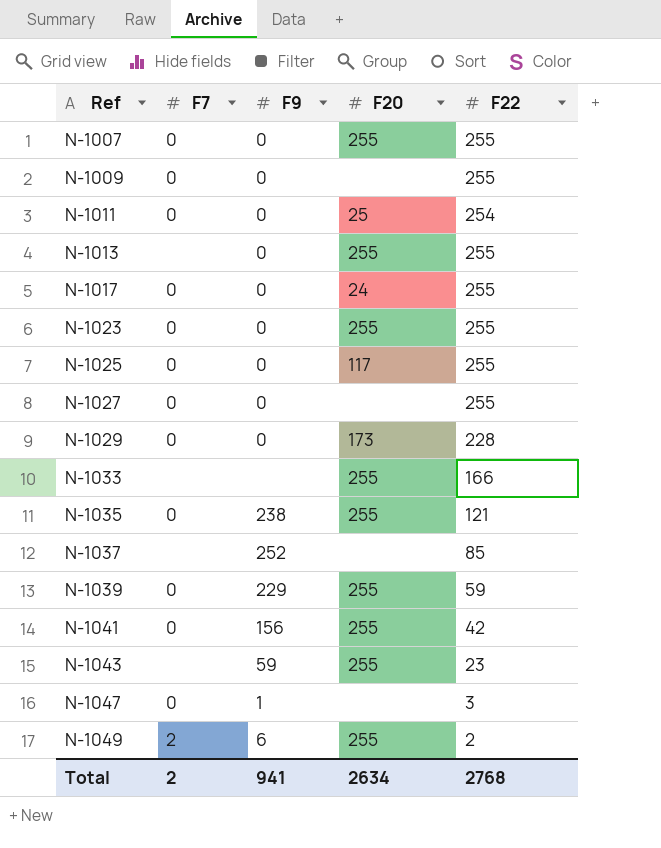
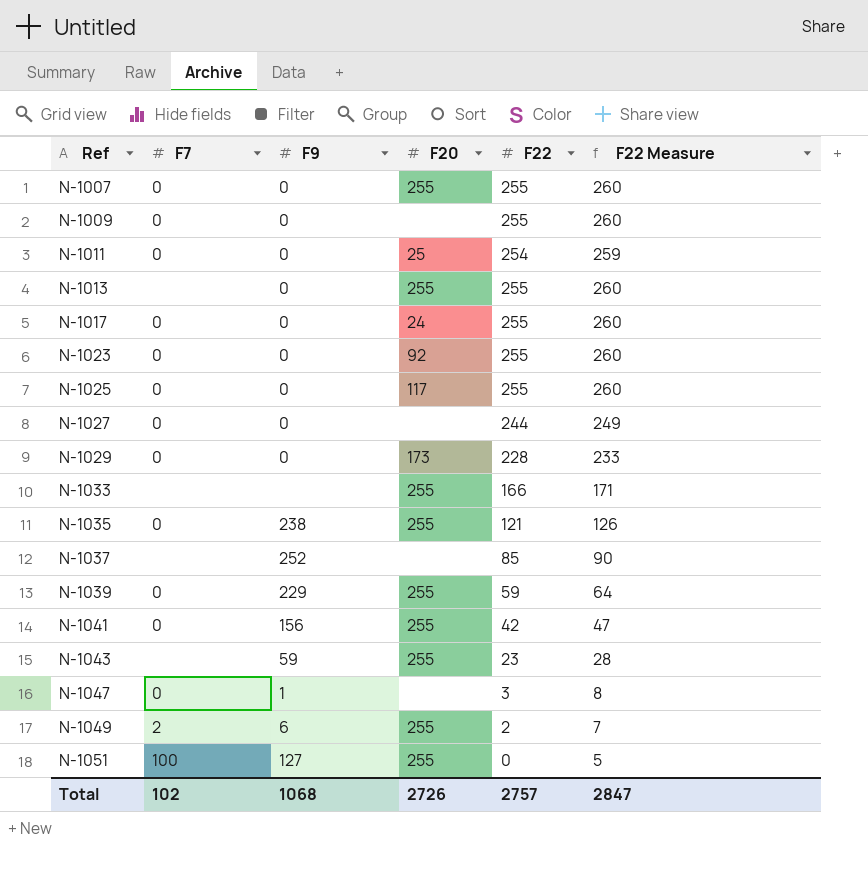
column F22 Measure | formula: none -> [F22] + 5
N-1023 | F20: 255 -> 92
N-1027 | F22: 255 -> 244
row N-1051: none -> 100 | 127 | 255 | 0 | 5
Total | F7: 2 -> 102
Total | F9: 941 -> 1068
Total | F20: 2634 -> 2726
Total | F22: 2768 -> 2757

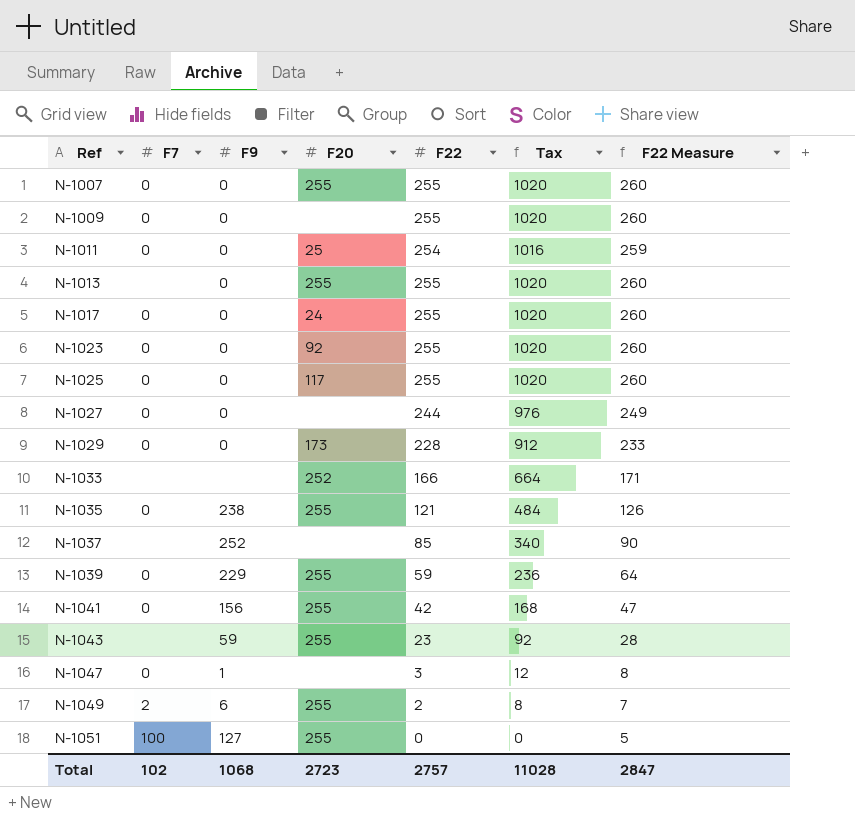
column Tax | formula: none -> [F22] * 4
N-1033 | F20: 255 -> 252
Total | F20: 2726 -> 2723

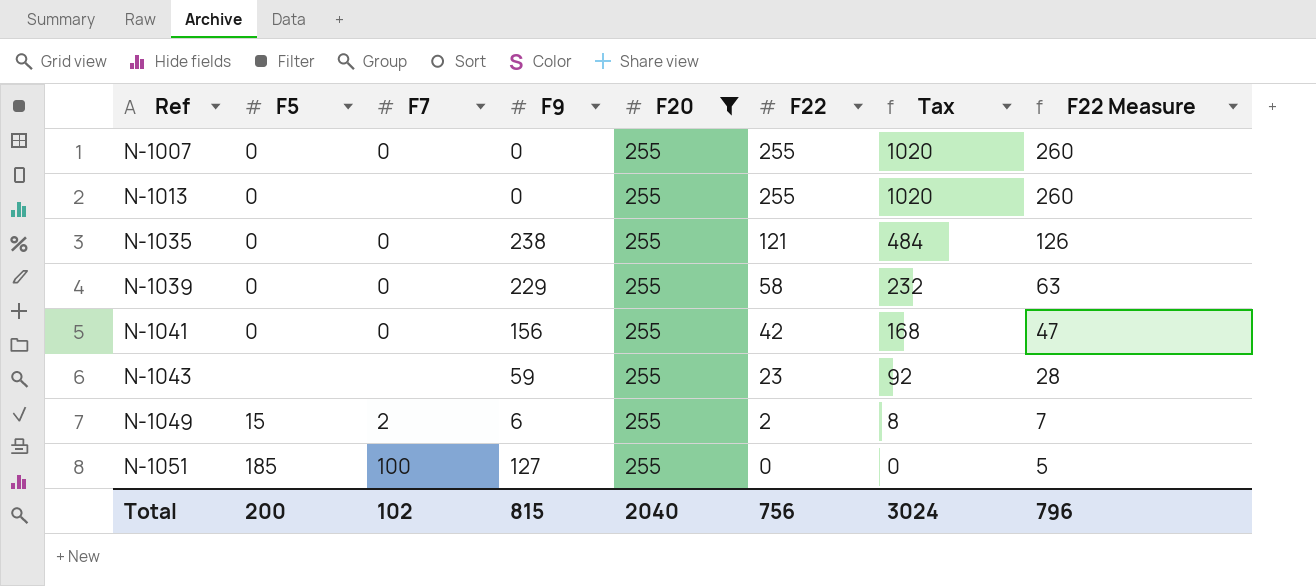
filter: none -> F20 = 255
column F5 | position: none -> 2
N-1039 | F22: 59 -> 58
N-1039 | Tax: 236 -> 232
N-1039 | F22 Measure: 64 -> 63
Total | F9: 1068 -> 815
Total | F20: 2723 -> 2040
Total | F22: 2757 -> 756
Total | Tax: 11028 -> 3024
Total | F22 Measure: 2847 -> 796

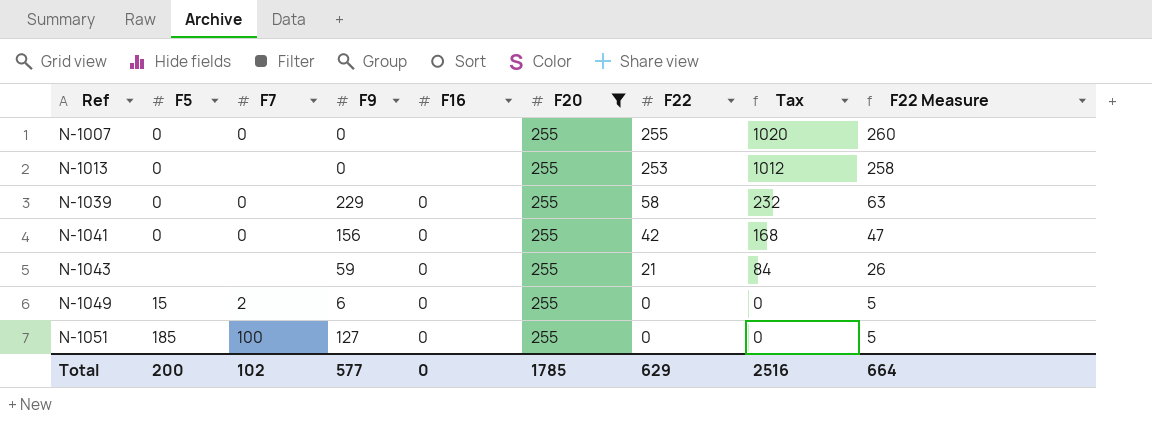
column F16 | position: none -> 5
row N-1035: 0 | 0 | 238 | 255 | 121 | 484 | 126 -> none
N-1013 | F22: 255 -> 253
N-1013 | Tax: 1020 -> 1012
N-1013 | F22 Measure: 260 -> 258
N-1043 | F22: 23 -> 21
N-1043 | Tax: 92 -> 84
N-1043 | F22 Measure: 28 -> 26
N-1049 | F22: 2 -> 0
N-1049 | Tax: 8 -> 0
N-1049 | F22 Measure: 7 -> 5
Total | F9: 815 -> 577
Total | F20: 2040 -> 1785
Total | F22: 756 -> 629
Total | Tax: 3024 -> 2516
Total | F22 Measure: 796 -> 664

